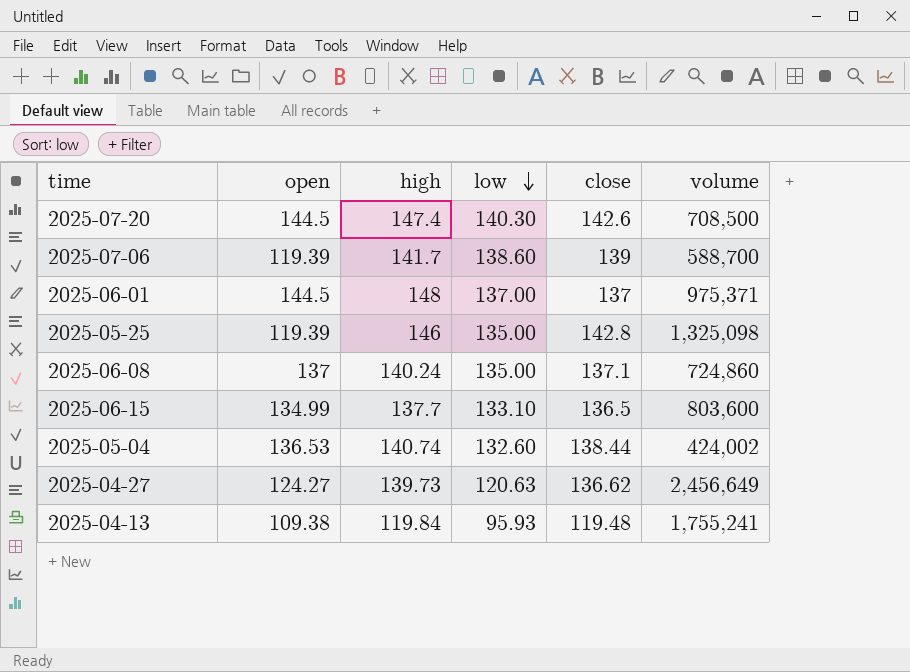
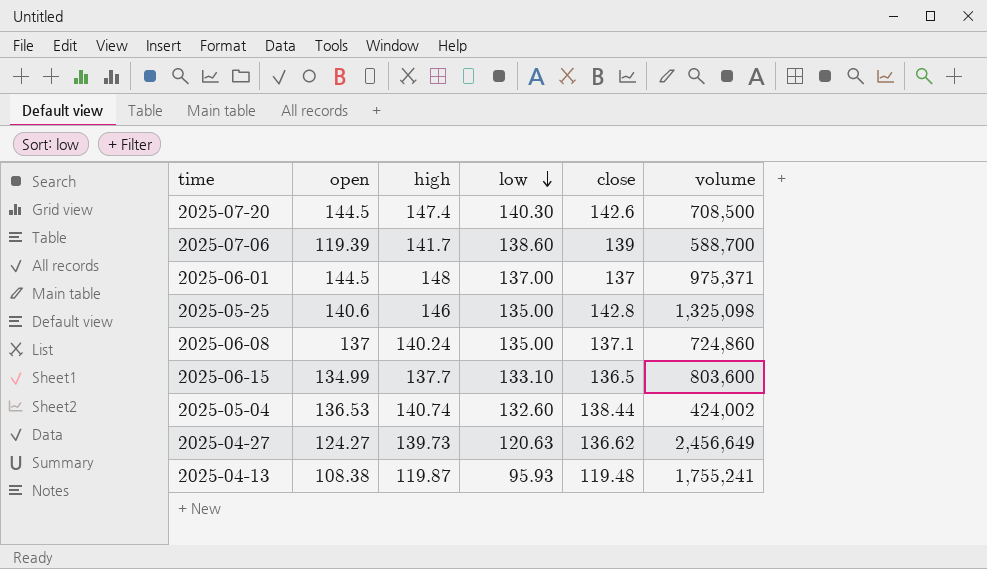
2025-05-25 | open: 119.39 -> 140.6
2025-04-13 | open: 109.38 -> 108.38
2025-04-13 | high: 119.84 -> 119.87

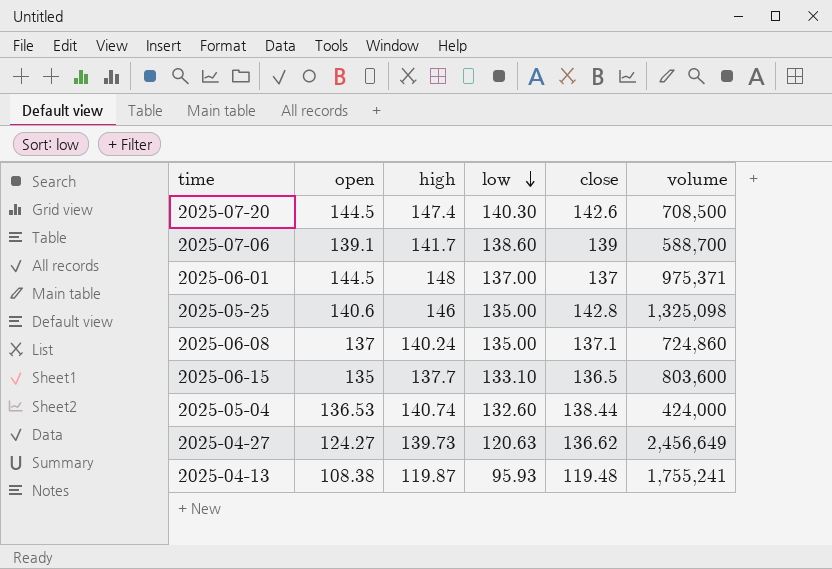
2025-07-06 | open: 119.39 -> 139.1
2025-06-15 | open: 134.99 -> 135
2025-05-04 | volume: 424,002 -> 424,000

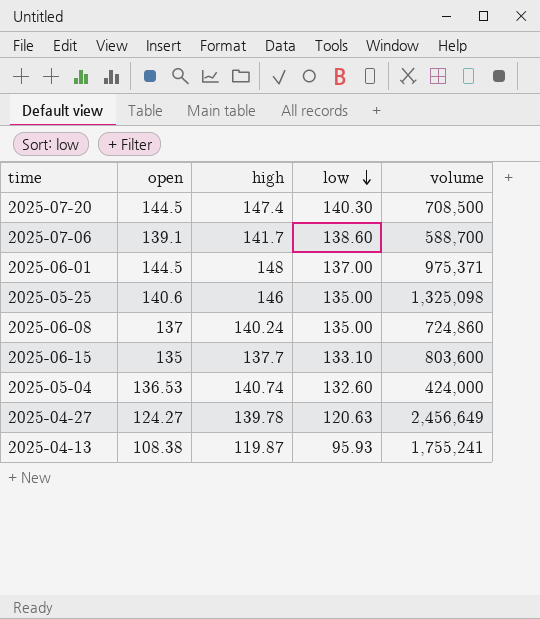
column close | position: 5 -> none
2025-04-27 | high: 139.73 -> 139.78

